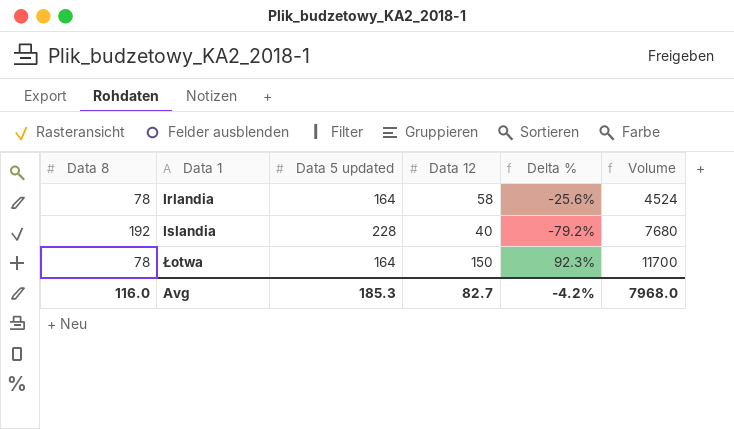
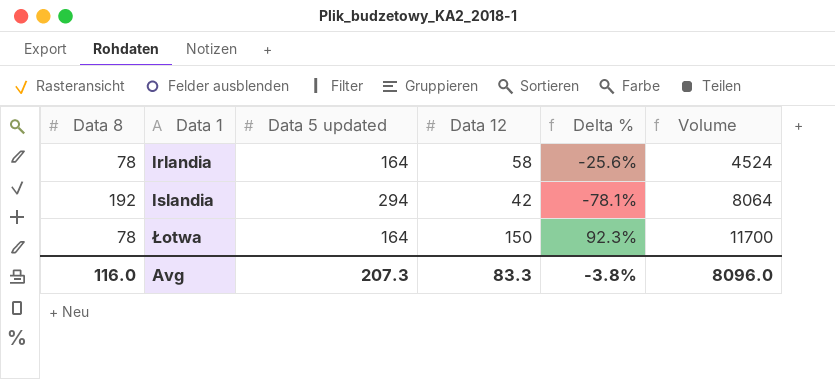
Islandia | Data 5 updated: 228 -> 294
Islandia | Data 12: 40 -> 42
Islandia | Delta %: -79.2% -> -78.1%
Islandia | Volume: 7680 -> 8064
Avg | Data 5 updated: 185.3 -> 207.3
Avg | Data 12: 82.7 -> 83.3
Avg | Delta %: -4.2% -> -3.8%
Avg | Volume: 7968.0 -> 8096.0

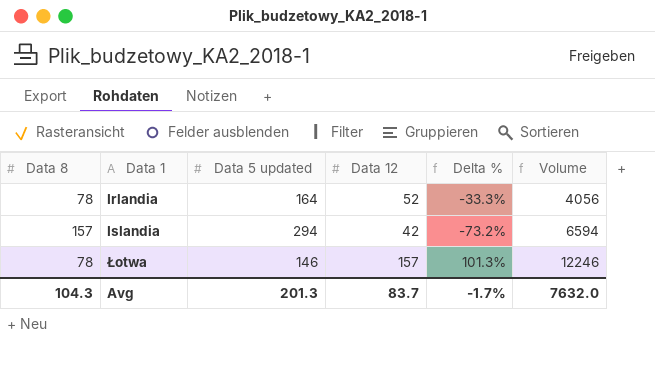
Irlandia | Data 12: 58 -> 52
Irlandia | Delta %: -25.6% -> -33.3%
Irlandia | Volume: 4524 -> 4056
Islandia | Data 8: 192 -> 157
Islandia | Delta %: -78.1% -> -73.2%
Islandia | Volume: 8064 -> 6594
Łotwa | Data 5 updated: 164 -> 146
Łotwa | Data 12: 150 -> 157
Łotwa | Delta %: 92.3% -> 101.3%
Łotwa | Volume: 11700 -> 12246
Avg | Data 8: 116.0 -> 104.3
Avg | Data 5 updated: 207.3 -> 201.3
Avg | Data 12: 83.3 -> 83.7
Avg | Delta %: -3.8% -> -1.7%
Avg | Volume: 8096.0 -> 7632.0

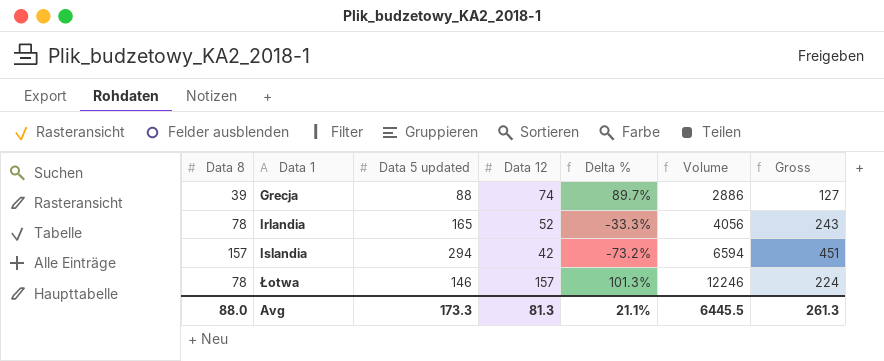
column Gross | formula: none -> [Data 8] + [Data 5 updated]
row Grecja: none -> 39 | 88 | 74 | 89.7% | 2886 | 127
Irlandia | Data 5 updated: 164 -> 165
Avg | Data 8: 104.3 -> 88.0
Avg | Data 5 updated: 201.3 -> 173.3
Avg | Data 12: 83.7 -> 81.3
Avg | Delta %: -1.7% -> 21.1%
Avg | Volume: 7632.0 -> 6445.5

